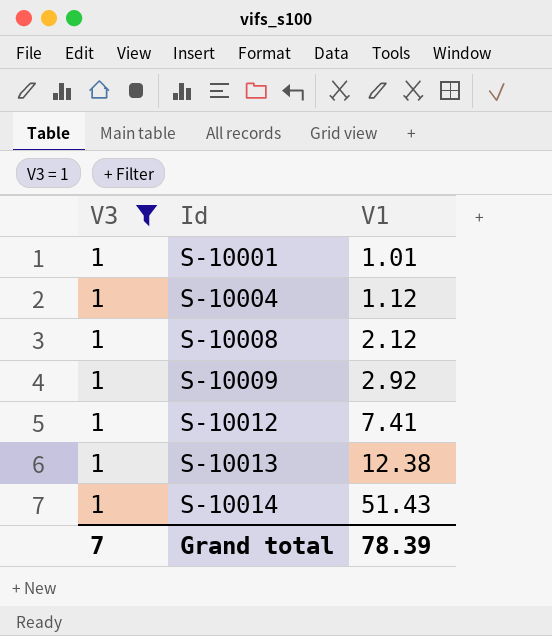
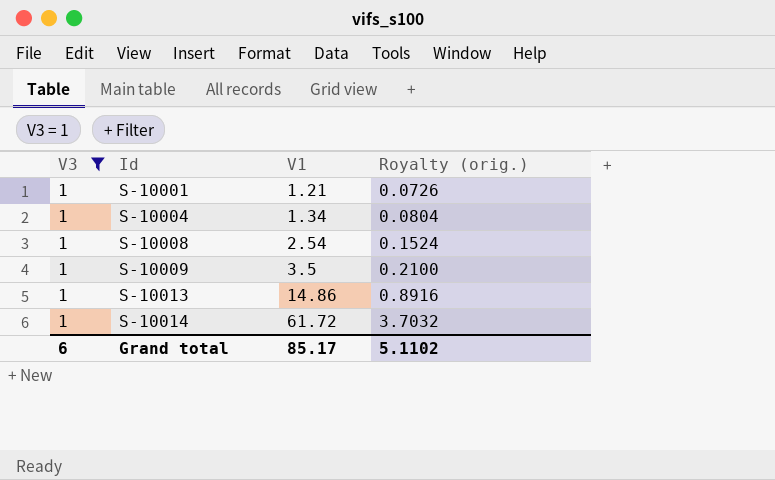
column Royalty (orig.) | formula: none -> [V1] * 0.06
row S-10012: 1 | 7.41 -> none
S-10001 | V1: 1.01 -> 1.21
S-10004 | V1: 1.12 -> 1.34
S-10008 | V1: 2.12 -> 2.54
S-10009 | V1: 2.92 -> 3.5
S-10013 | V1: 12.38 -> 14.86
S-10014 | V1: 51.43 -> 61.72
Grand total | V3: 7 -> 6
Grand total | V1: 78.39 -> 85.17

